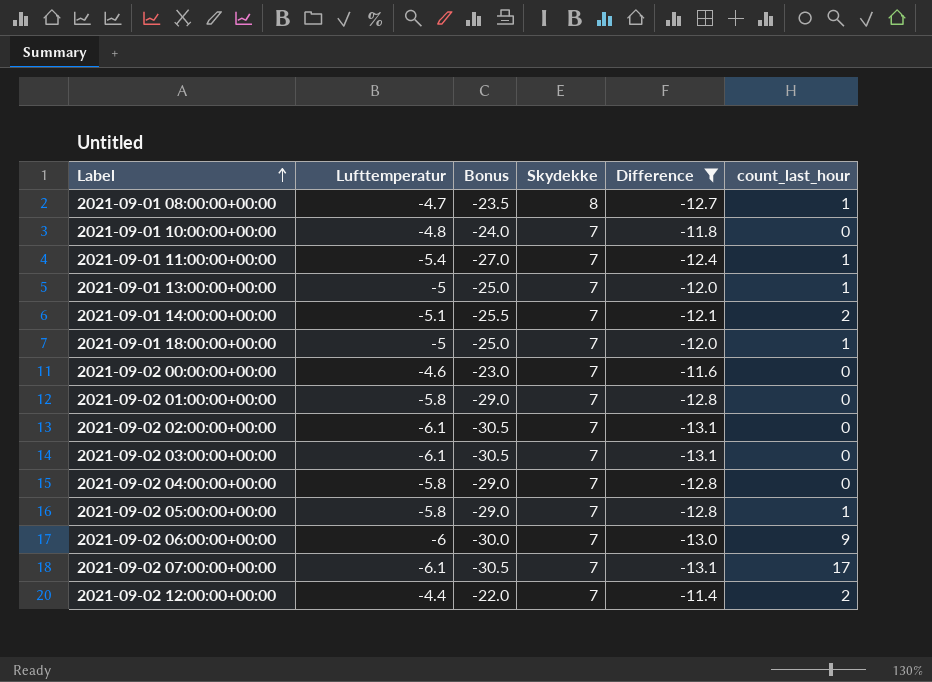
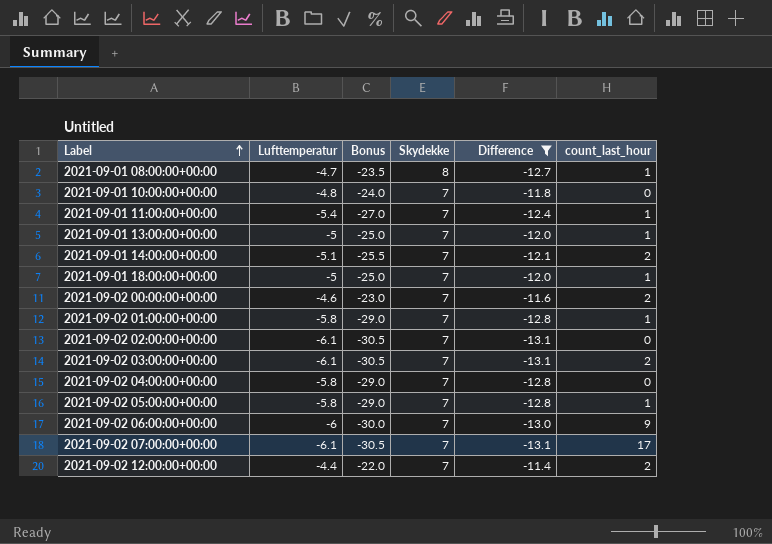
2021-09-02 00:00:00+00:00 | count_last_hour: 0 -> 2
2021-09-02 01:00:00+00:00 | count_last_hour: 0 -> 1
2021-09-02 03:00:00+00:00 | count_last_hour: 0 -> 2

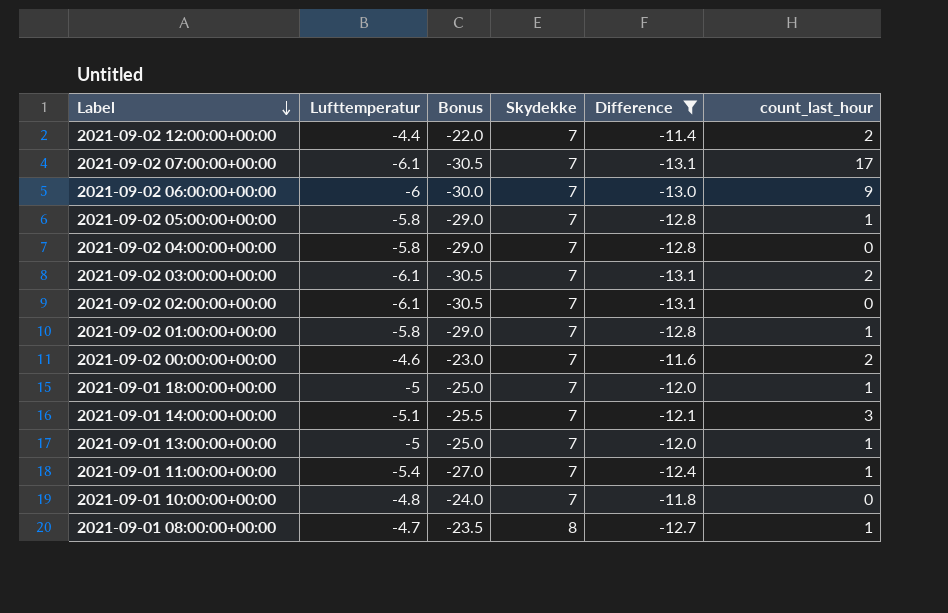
row order: Label ascending -> Label descending
2021-09-01 14:00:00+00:00 | count_last_hour: 2 -> 3

